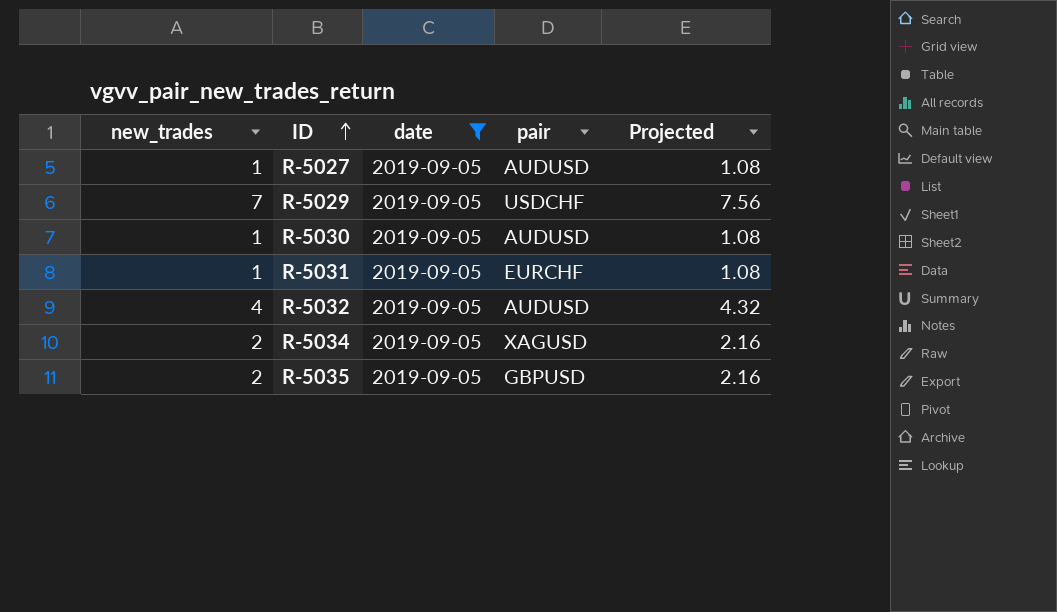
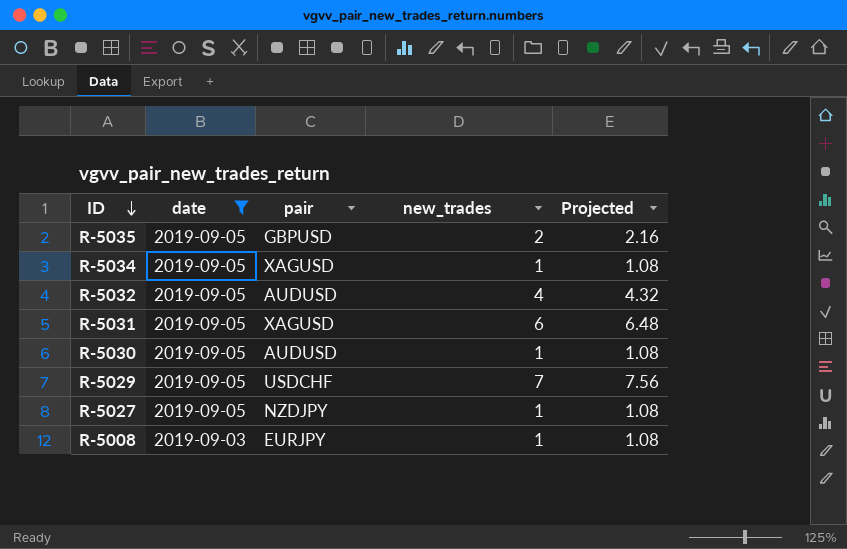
row order: ID ascending -> ID descending
column new_trades | position: 1 -> 4
R-5034 | new_trades: 2 -> 1
R-5034 | Projected: 2.16 -> 1.08
R-5031 | pair: EURCHF -> XAGUSD
R-5031 | new_trades: 1 -> 6
R-5031 | Projected: 1.08 -> 6.48
R-5027 | pair: AUDUSD -> NZDJPY
row R-5008: none -> 2019-09-03 | EURJPY | 1 | 1.08

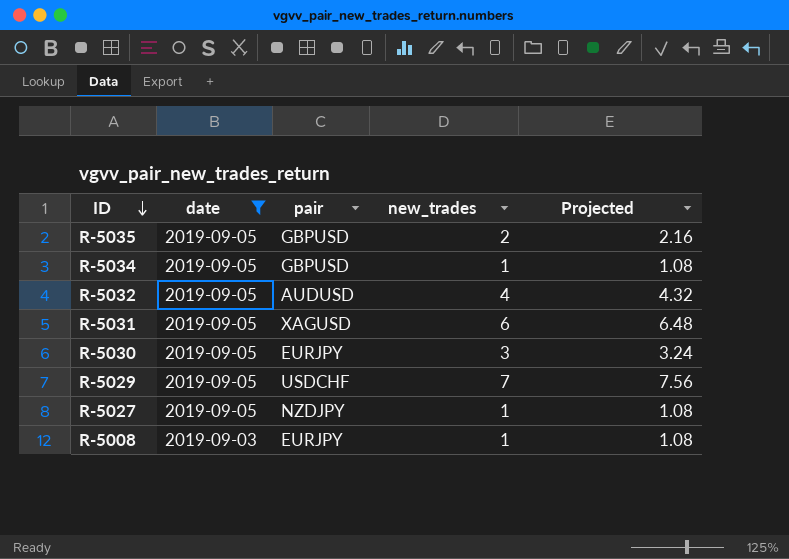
R-5034 | pair: XAGUSD -> GBPUSD
R-5030 | pair: AUDUSD -> EURJPY
R-5030 | new_trades: 1 -> 3
R-5030 | Projected: 1.08 -> 3.24

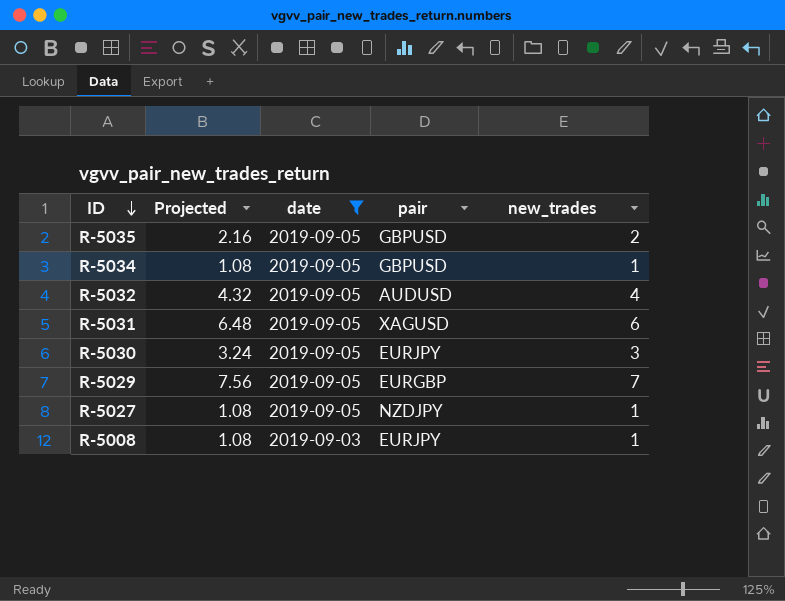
column Projected | position: 5 -> 2
R-5029 | pair: USDCHF -> EURGBP

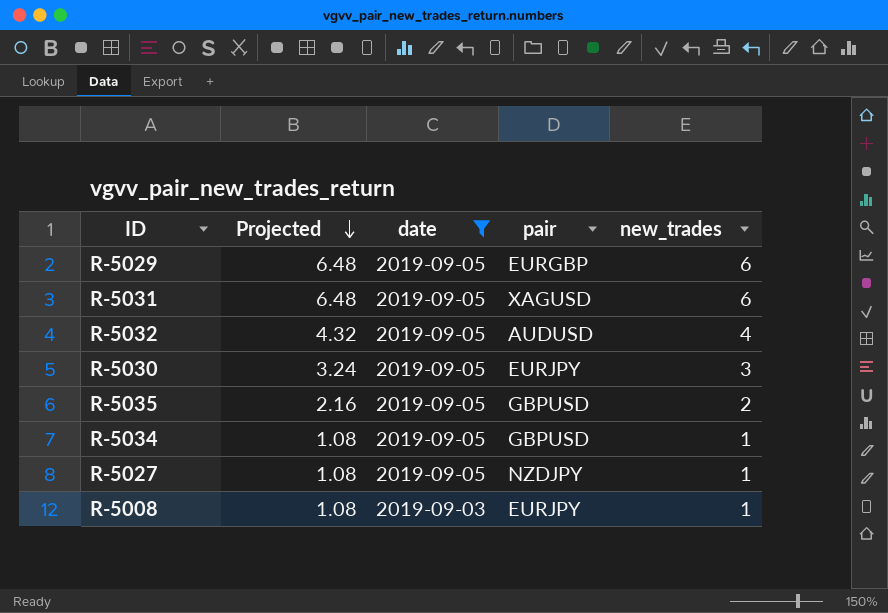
row order: ID descending -> Projected descending
R-5029 | Projected: 7.56 -> 6.48
R-5029 | new_trades: 7 -> 6

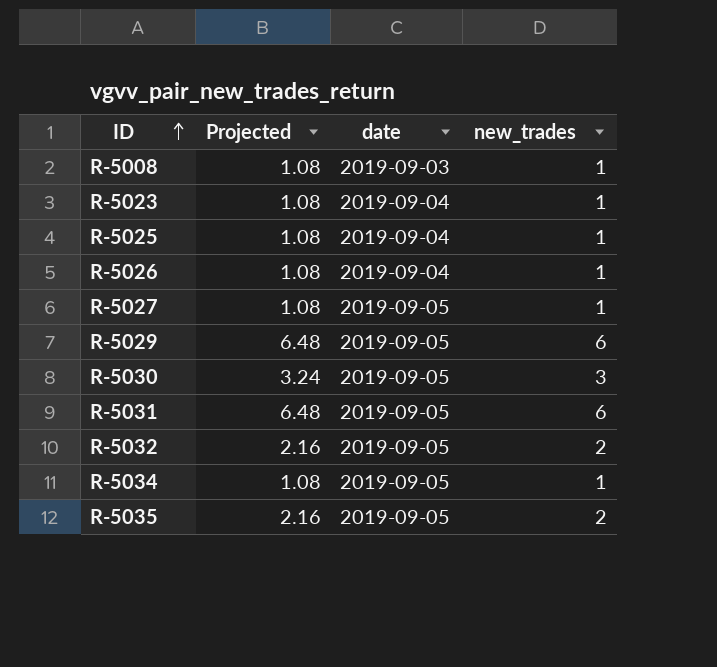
filter: date != 2019-09-04 -> none
row order: Projected descending -> ID ascending
column pair | position: 4 -> none
R-5032 | Projected: 4.32 -> 2.16
R-5032 | new_trades: 4 -> 2

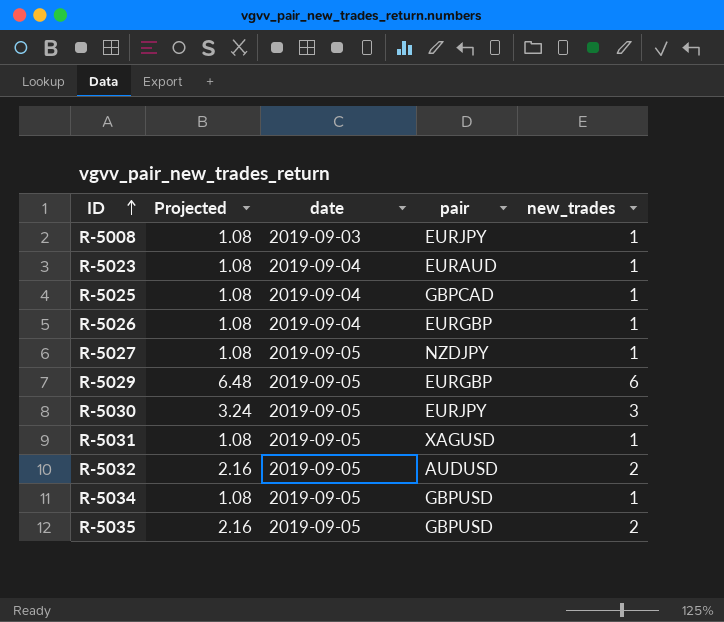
column pair | position: none -> 4
R-5031 | Projected: 6.48 -> 1.08
R-5031 | new_trades: 6 -> 1

